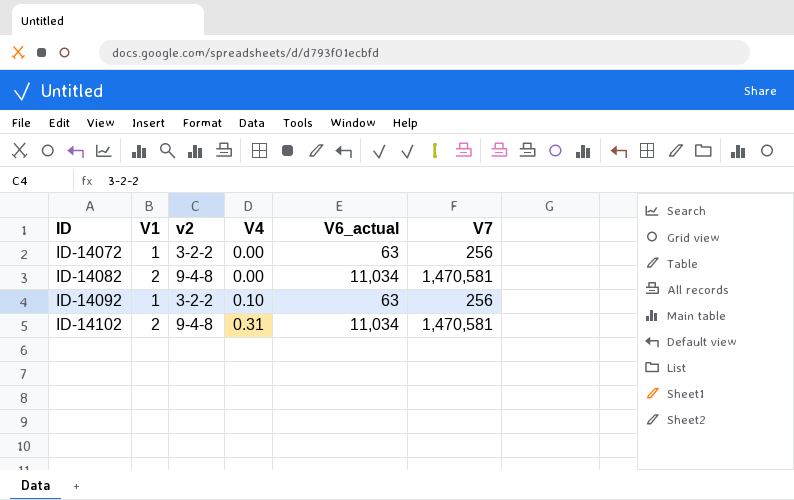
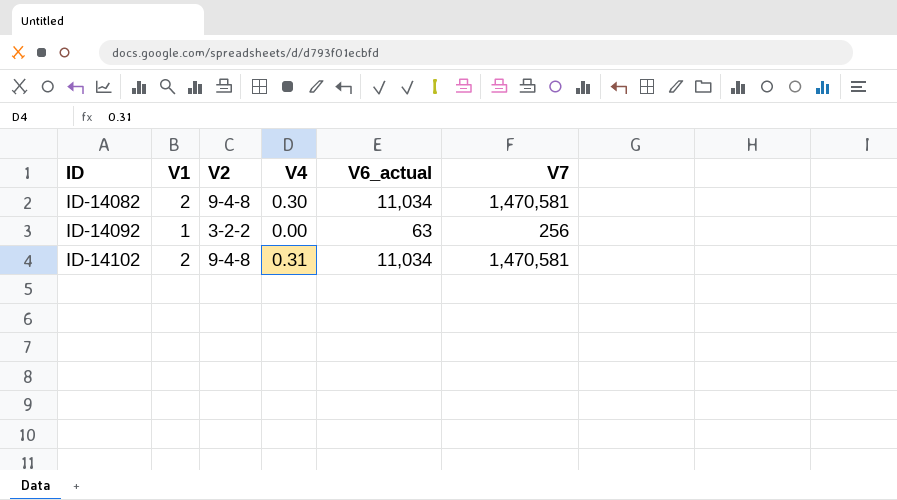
column name: v2 -> V2
row ID-14072: 1 | 3-2-2 | 0.00 | 63 | 256 -> none
ID-14082 | V4: 0.00 -> 0.30
ID-14092 | V4: 0.10 -> 0.00

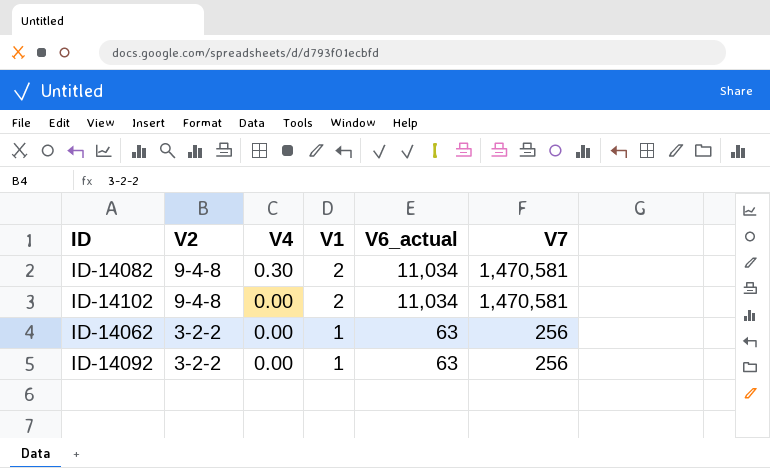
row order: ID ascending -> V2 descending
column V1 | position: 2 -> 4
ID-14102 | V4: 0.31 -> 0.00
row ID-14062: none -> 3-2-2 | 0.00 | 1 | 63 | 256

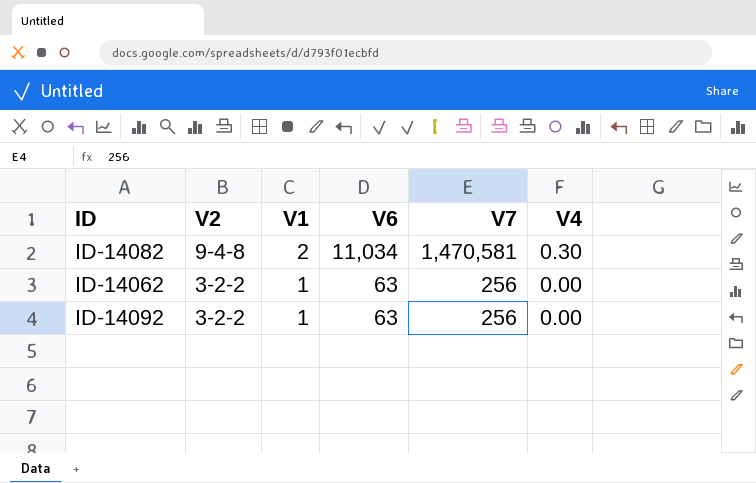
column name: V6_actual -> V6
column V4 | position: 3 -> 6
row ID-14102: 9-4-8 | 0.00 | 2 | 11,034 | 1,470,581 -> none

